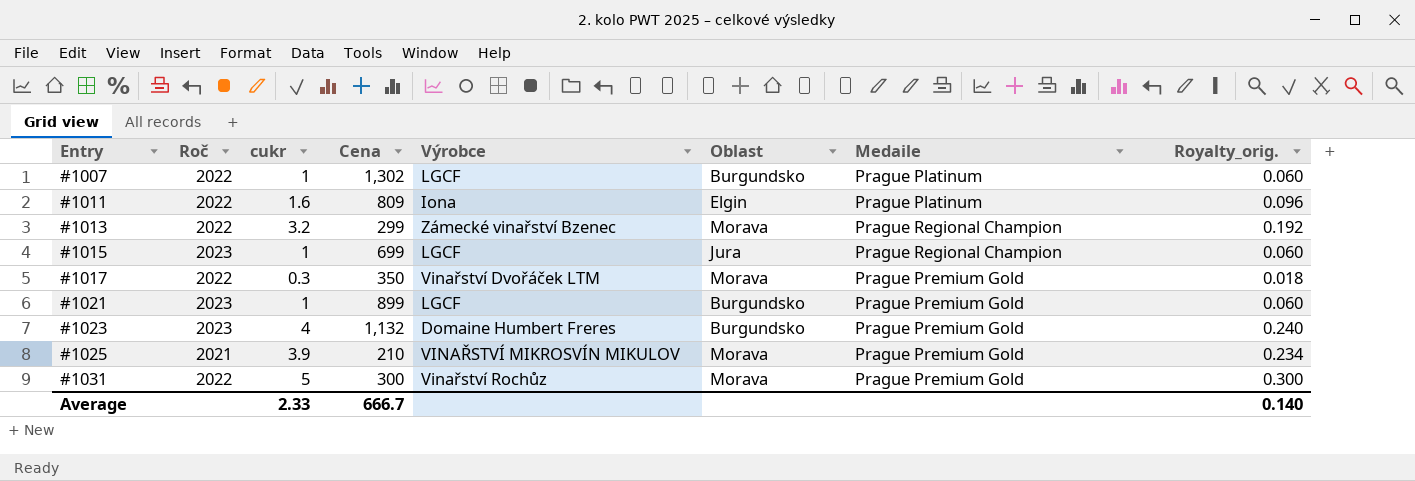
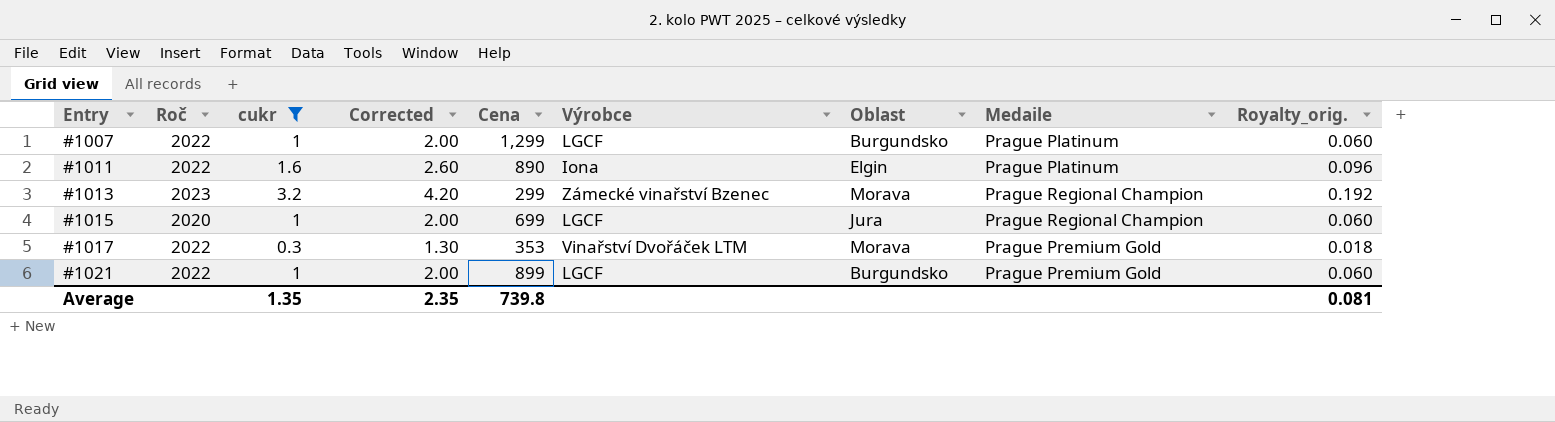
filter: none -> cukr <= 3.2
column Corrected | formula: none -> [cukr] + 1
#1007 | Cena: 1,302 -> 1,299
#1011 | Cena: 809 -> 890
#1013 | Roč: 2022 -> 2023
#1015 | Roč: 2023 -> 2020
#1017 | Cena: 350 -> 353
#1021 | Roč: 2023 -> 2022
Average | cukr: 2.33 -> 1.35
Average | Cena: 666.7 -> 739.8
Average | Royalty_orig.: 0.140 -> 0.081

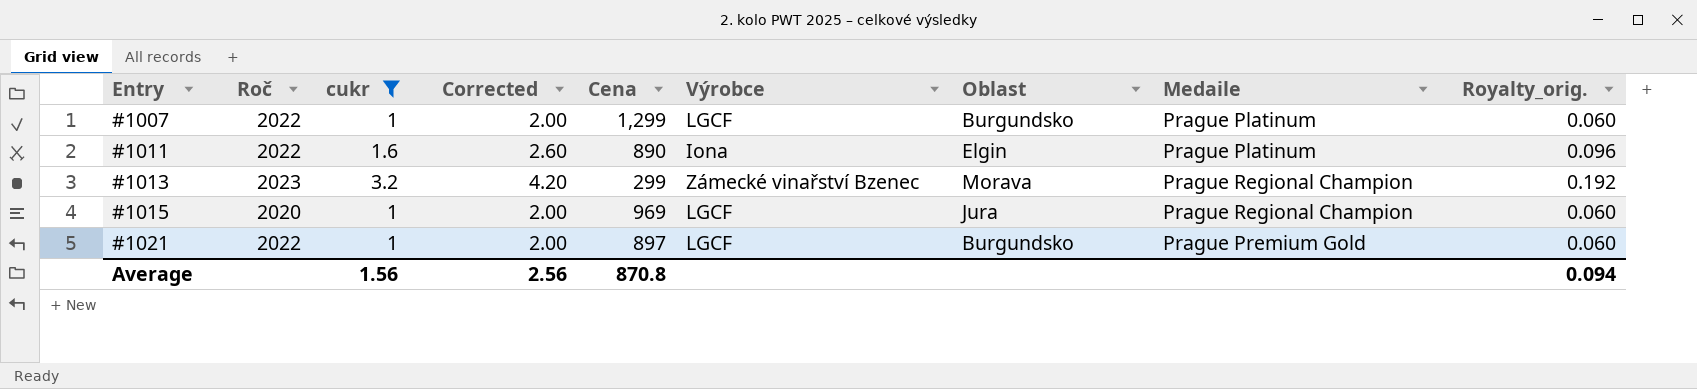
row #1017: 2022 | 0.3 | 1.30 | 353 | Vinařství Dvořáček LTM | Morava | Prague Premium Gold | 0.018 -> none
#1015 | Cena: 699 -> 969
#1021 | Cena: 899 -> 897
Average | cukr: 1.35 -> 1.56
Average | Corrected: 2.35 -> 2.56
Average | Cena: 739.8 -> 870.8
Average | Royalty_orig.: 0.081 -> 0.094

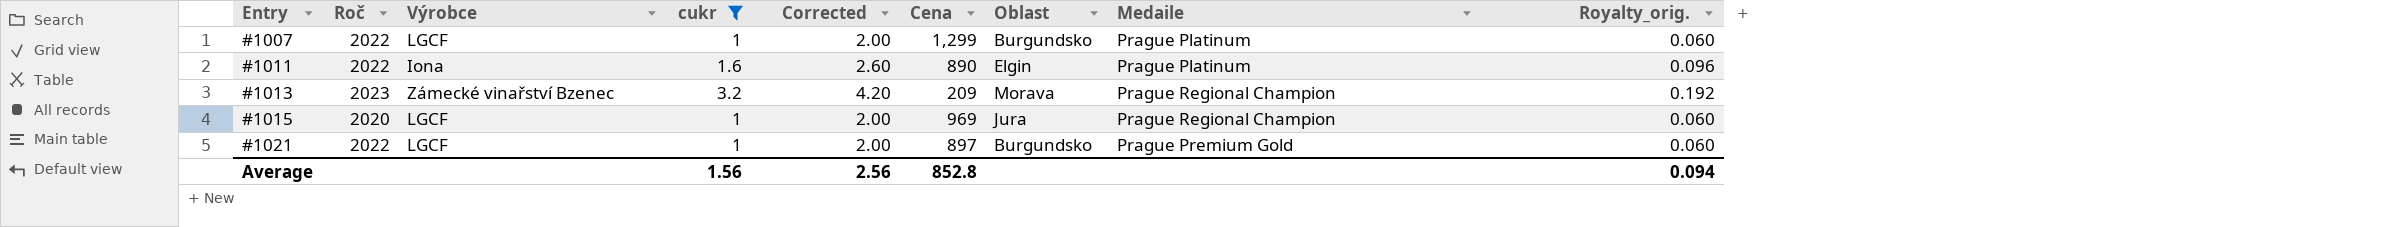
column Výrobce | position: 6 -> 3
#1013 | Cena: 299 -> 209
Average | Cena: 870.8 -> 852.8

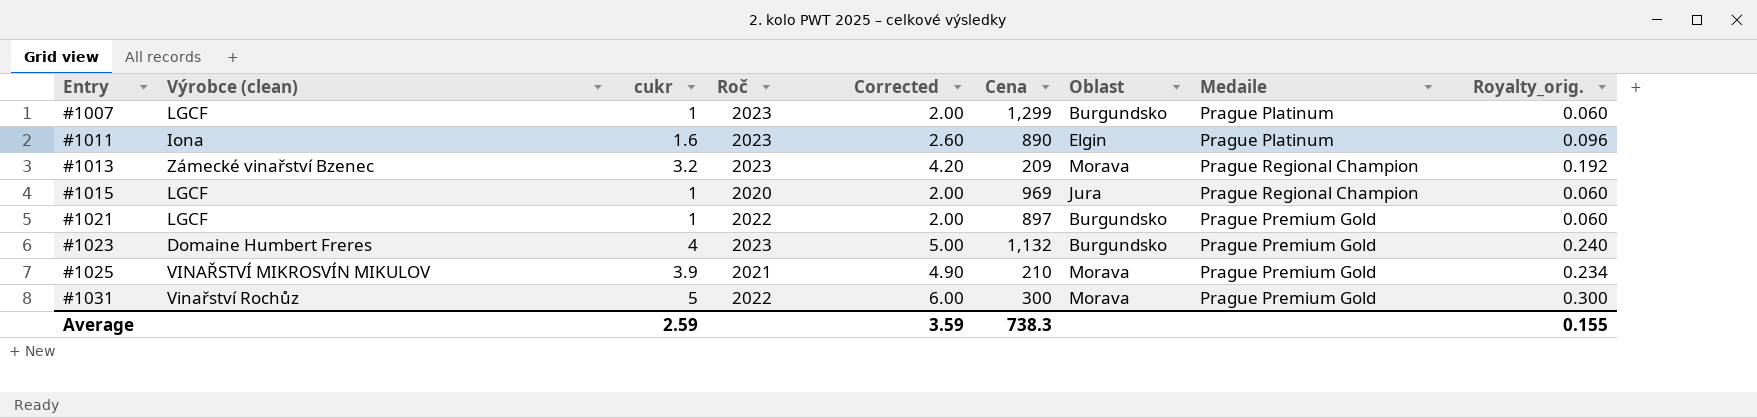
filter: cukr <= 3.2 -> none
column name: Výrobce -> Výrobce (clean)
column Roč | position: 2 -> 4
#1007 | Roč: 2022 -> 2023
#1011 | Roč: 2022 -> 2023
Average | cukr: 1.56 -> 2.59
Average | Corrected: 2.56 -> 3.59
Average | Cena: 852.8 -> 738.3
Average | Royalty_orig.: 0.094 -> 0.155

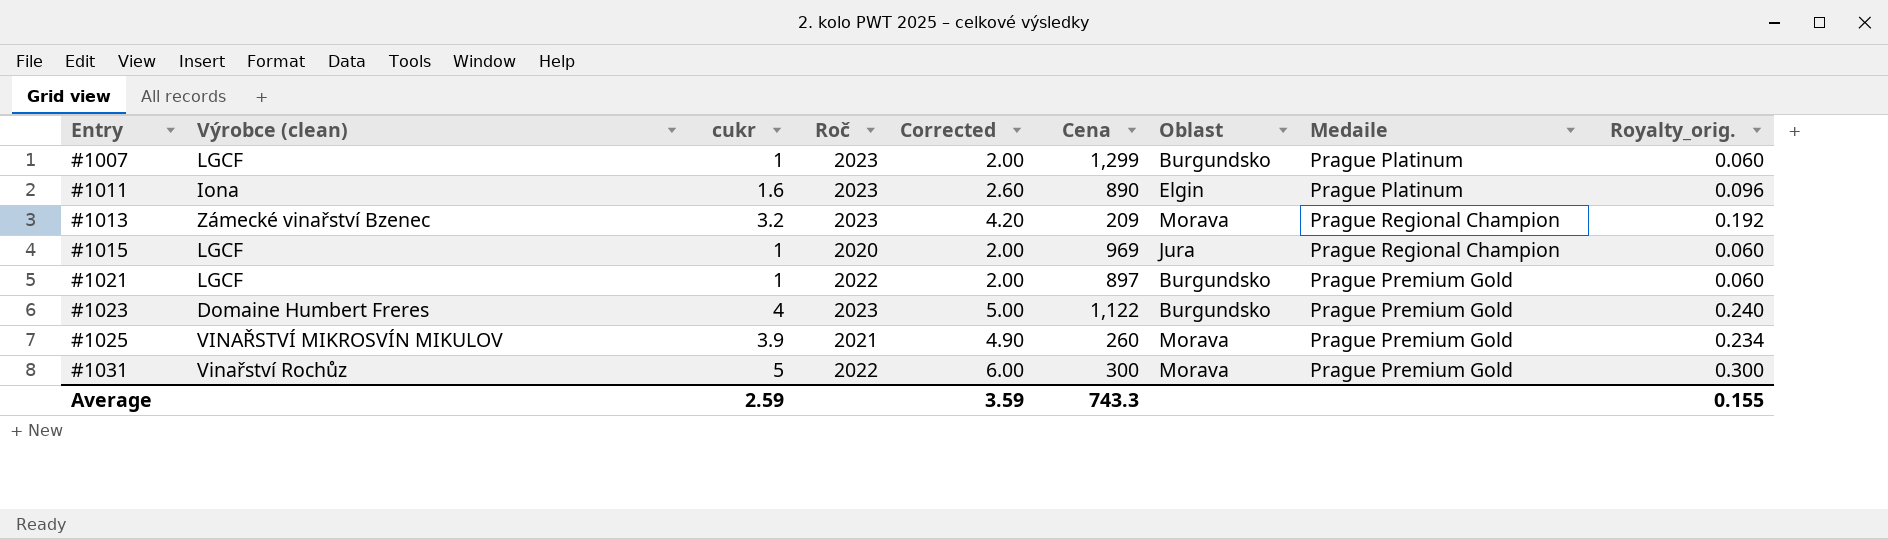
#1023 | Cena: 1,132 -> 1,122
#1025 | Cena: 210 -> 260
Average | Cena: 738.3 -> 743.3

